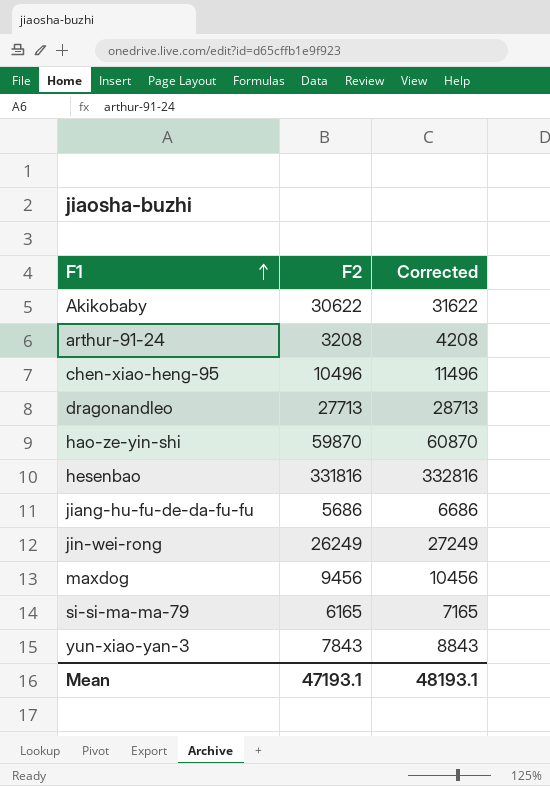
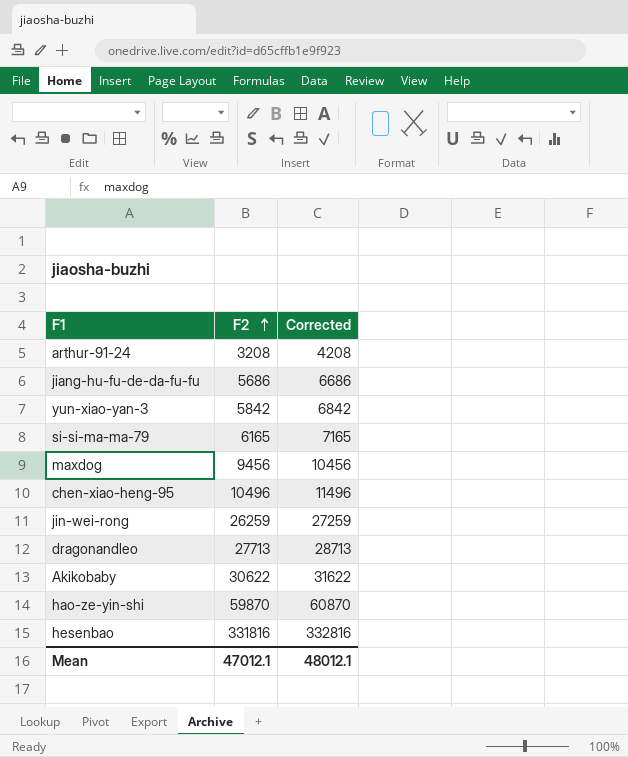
row order: F1 ascending -> F2 ascending
yun-xiao-yan-3 | F2: 7843 -> 5842
yun-xiao-yan-3 | Corrected: 8843 -> 6842
jin-wei-rong | F2: 26249 -> 26259
jin-wei-rong | Corrected: 27249 -> 27259
Mean | F2: 47193.1 -> 47012.1
Mean | Corrected: 48193.1 -> 48012.1

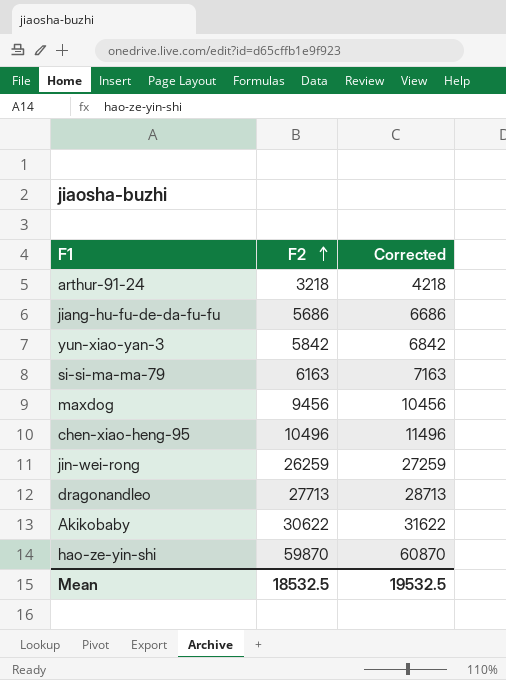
row hesenbao: 331816 | 332816 -> none
arthur-91-24 | F2: 3208 -> 3218
arthur-91-24 | Corrected: 4208 -> 4218
si-si-ma-ma-79 | F2: 6165 -> 6163
si-si-ma-ma-79 | Corrected: 7165 -> 7163
Mean | F2: 47012.1 -> 18532.5
Mean | Corrected: 48012.1 -> 19532.5

